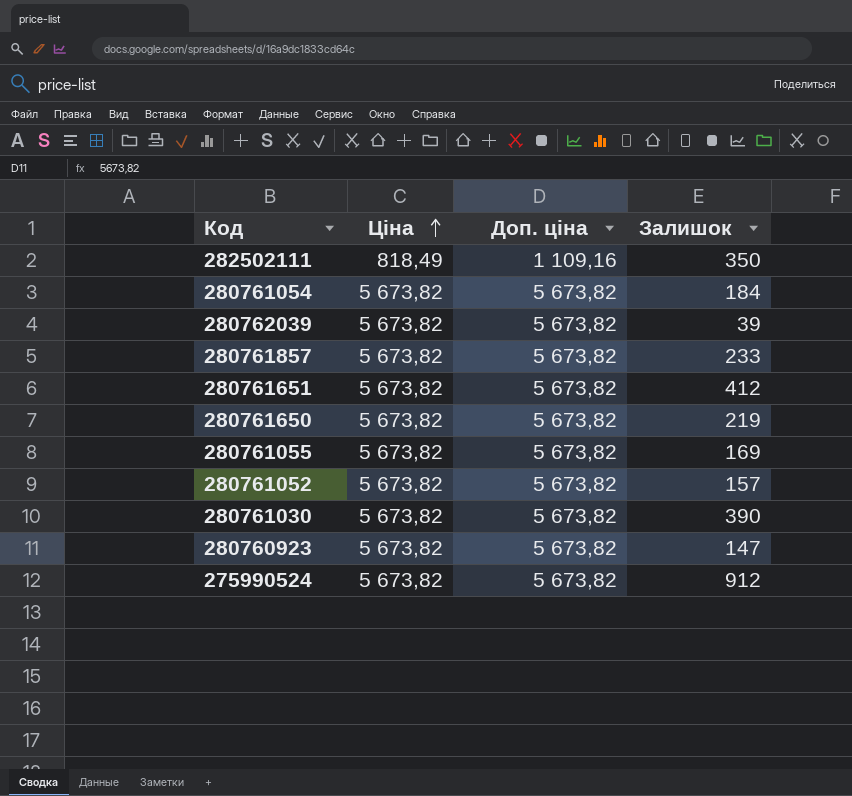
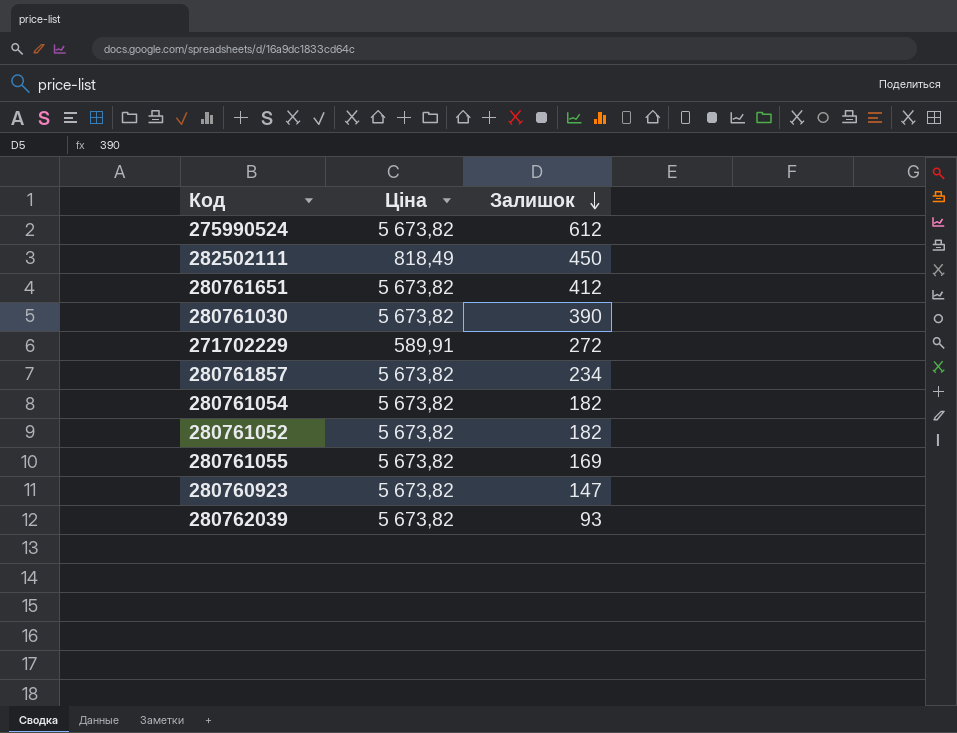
row order: Ціна ascending -> Залишок descending
column Доп. ціна | position: 3 -> none
row 280761650: 5 673,82 | 5 673,82 | 219 -> none
275990524 | Залишок: 912 -> 612
282502111 | Залишок: 350 -> 450
row 271702229: none -> 589,91 | 272
280761857 | Залишок: 233 -> 234
280761054 | Залишок: 184 -> 182
280761052 | Залишок: 157 -> 182
280762039 | Залишок: 39 -> 93

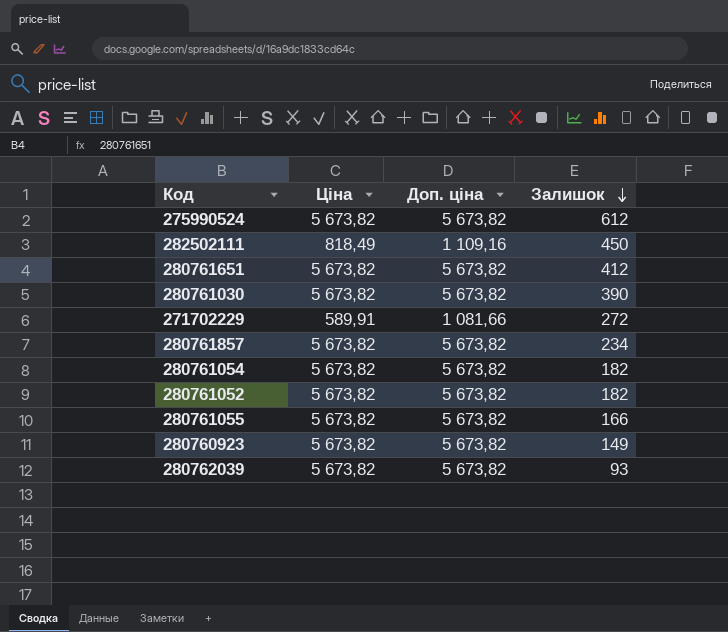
column Доп. ціна | position: none -> 3
280761055 | Залишок: 169 -> 166
280760923 | Залишок: 147 -> 149

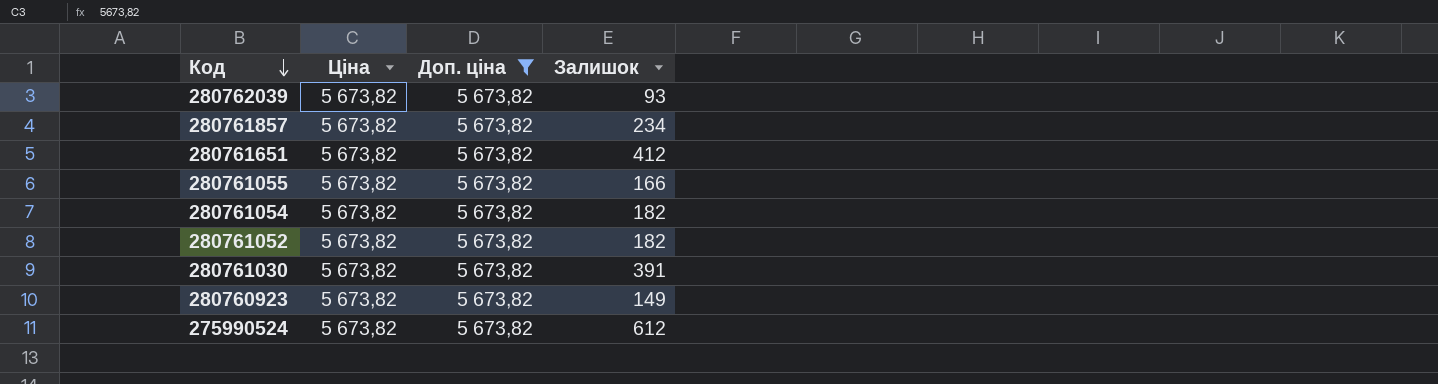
filter: none -> Доп. ціна = 5 673,82
row order: Залишок descending -> Код descending
280761030 | Залишок: 390 -> 391

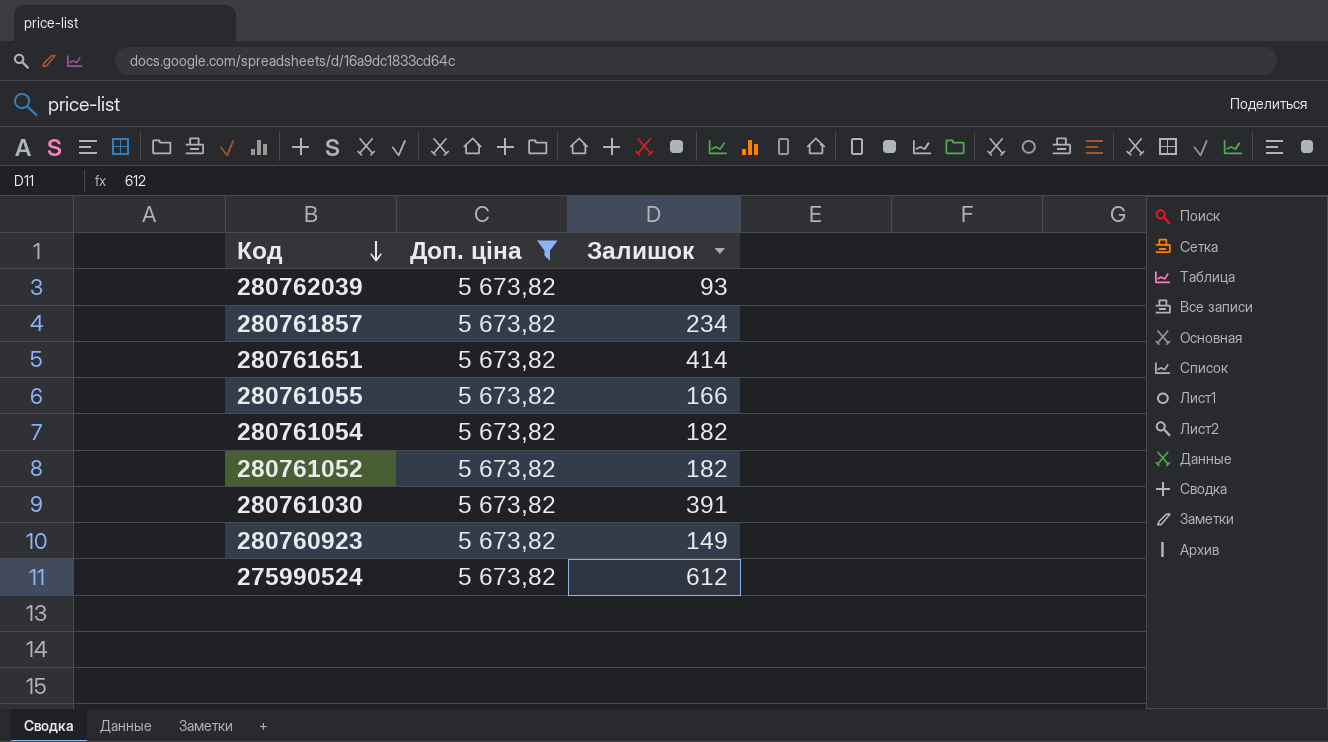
column Ціна | position: 2 -> none
280761651 | Залишок: 412 -> 414

